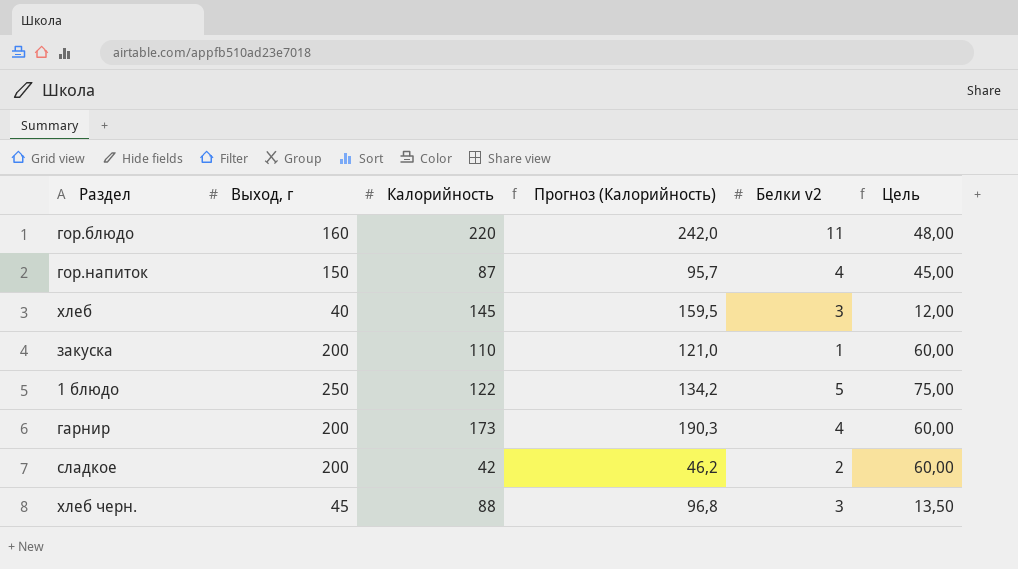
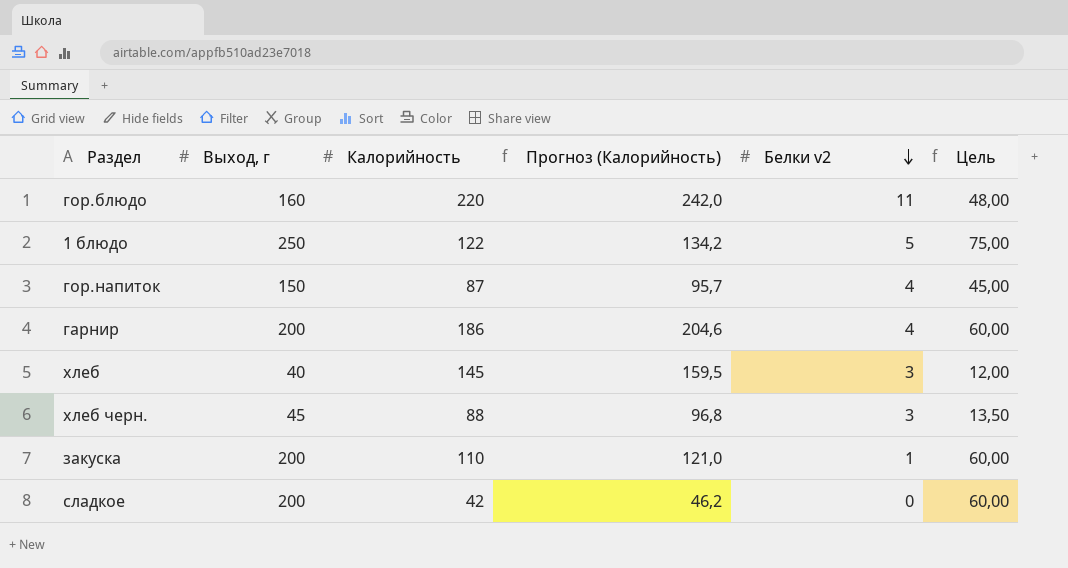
row order: none -> Белки v2 descending
гарнир | Калорийность: 173 -> 186
гарнир | Прогноз (Калорийность): 190,3 -> 204,6
сладкое | Белки v2: 2 -> 0

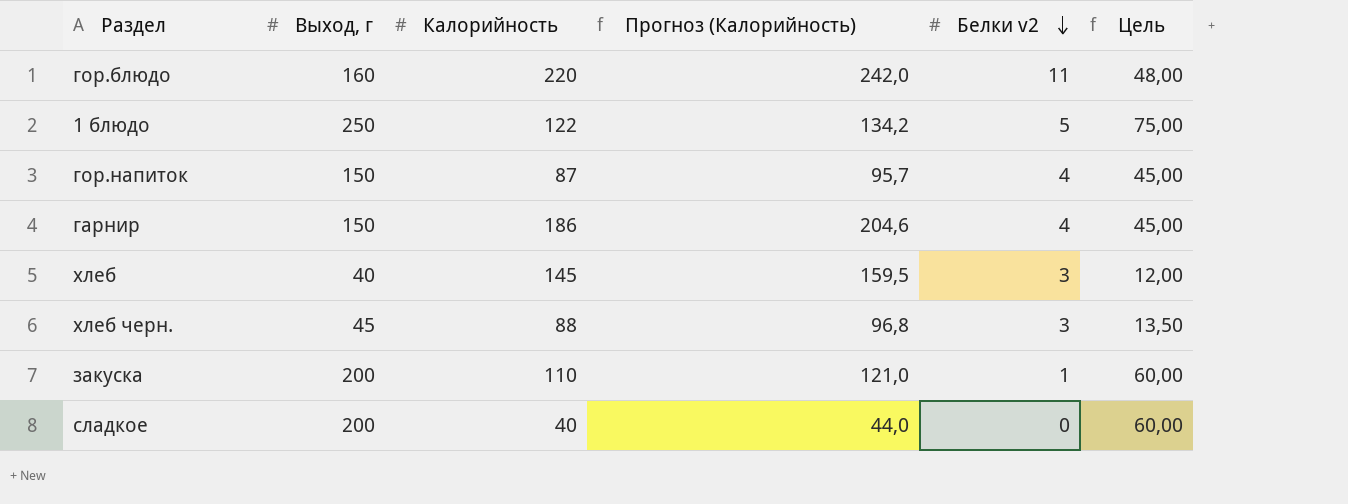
гарнир | Выход, г: 200 -> 150
гарнир | Цель: 60,00 -> 45,00
сладкое | Калорийность: 42 -> 40
сладкое | Прогноз (Калорийность): 46,2 -> 44,0

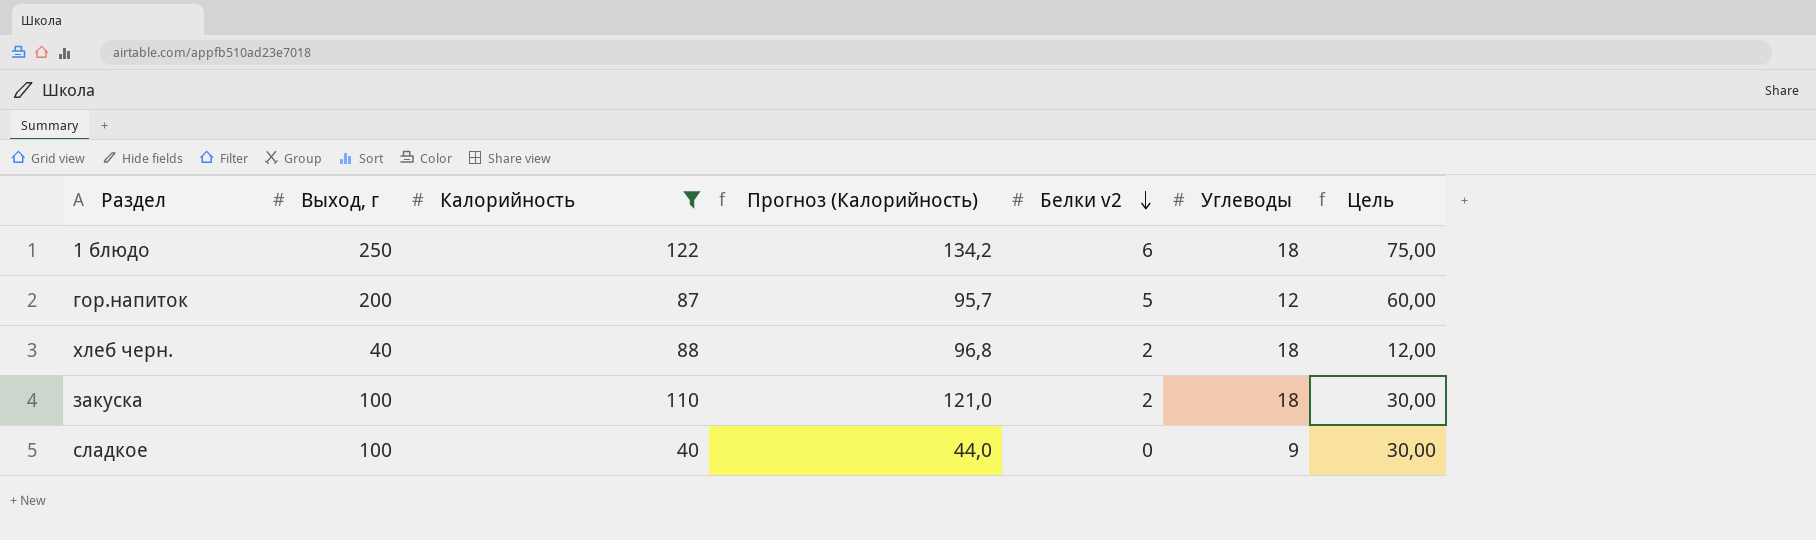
filter: none -> Калорийность <= 122
column Углеводы | position: none -> 6
1 блюдо | Белки v2: 5 -> 6
гор.напиток | Выход, г: 150 -> 200
гор.напиток | Белки v2: 4 -> 5
гор.напиток | Цель: 45,00 -> 60,00
хлеб черн. | Выход, г: 45 -> 40
хлеб черн. | Белки v2: 3 -> 2
хлеб черн. | Цель: 13,50 -> 12,00
закуска | Выход, г: 200 -> 100
закуска | Белки v2: 1 -> 2
закуска | Цель: 60,00 -> 30,00
сладкое | Выход, г: 200 -> 100
сладкое | Цель: 60,00 -> 30,00

